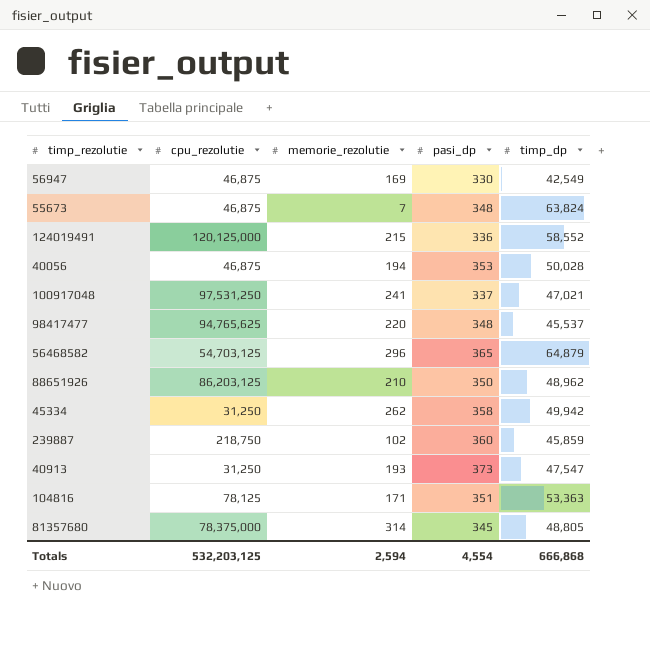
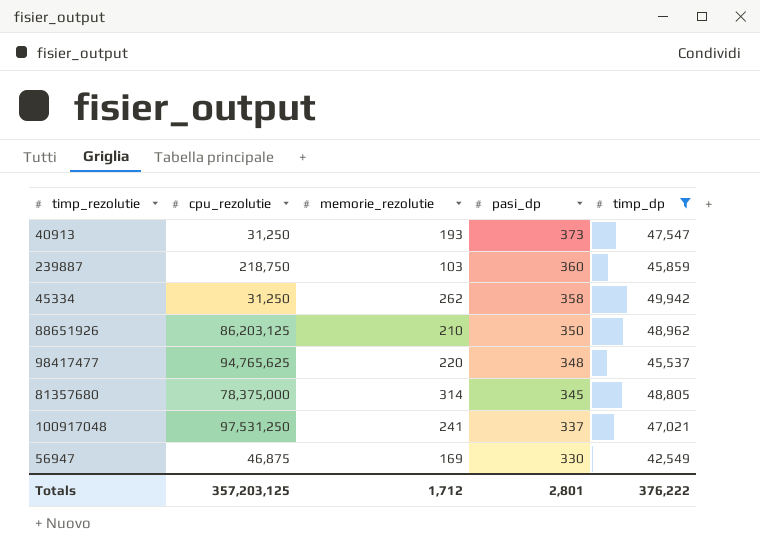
filter: none -> timp_dp <= 49,942
row order: none -> pasi_dp descending
239887 | memorie_rezolutie: 102 -> 103
Totals | cpu_rezolutie: 532,203,125 -> 357,203,125
Totals | memorie_rezolutie: 2,594 -> 1,712
Totals | pasi_dp: 4,554 -> 2,801
Totals | timp_dp: 666,868 -> 376,222

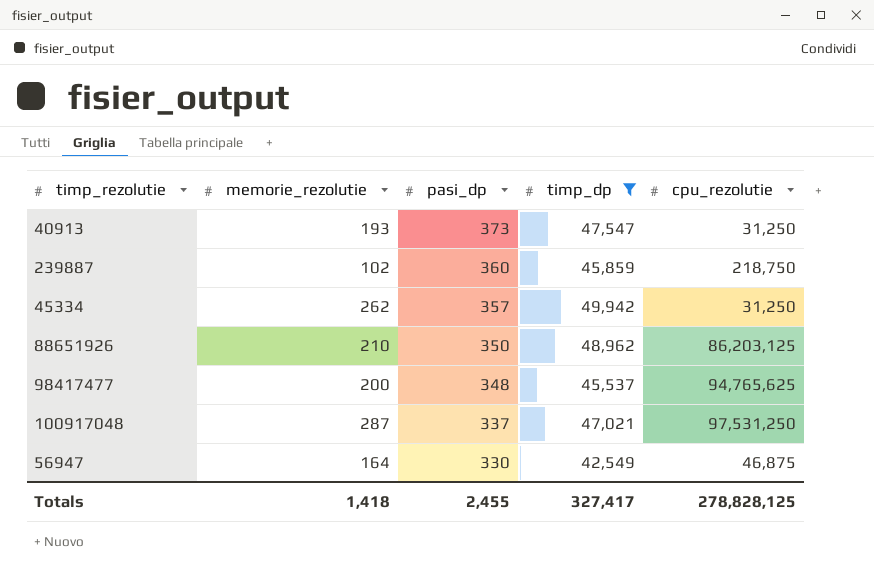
column cpu_rezolutie | position: 2 -> 5
row 81357680: 78,375,000 | 314 | 345 | 48,805 -> none
239887 | memorie_rezolutie: 103 -> 102
45334 | pasi_dp: 358 -> 357
98417477 | memorie_rezolutie: 220 -> 200
100917048 | memorie_rezolutie: 241 -> 287
56947 | memorie_rezolutie: 169 -> 164
Totals | memorie_rezolutie: 1,712 -> 1,418
Totals | pasi_dp: 2,801 -> 2,455
Totals | timp_dp: 376,222 -> 327,417
Totals | cpu_rezolutie: 357,203,125 -> 278,828,125

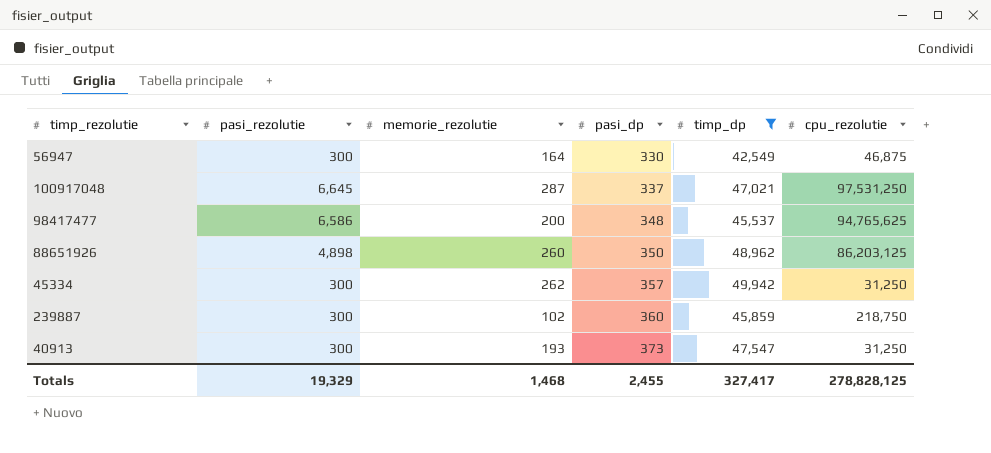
row order: pasi_dp descending -> pasi_dp ascending
column pasi_rezolutie | position: none -> 2
88651926 | memorie_rezolutie: 210 -> 260
Totals | memorie_rezolutie: 1,418 -> 1,468

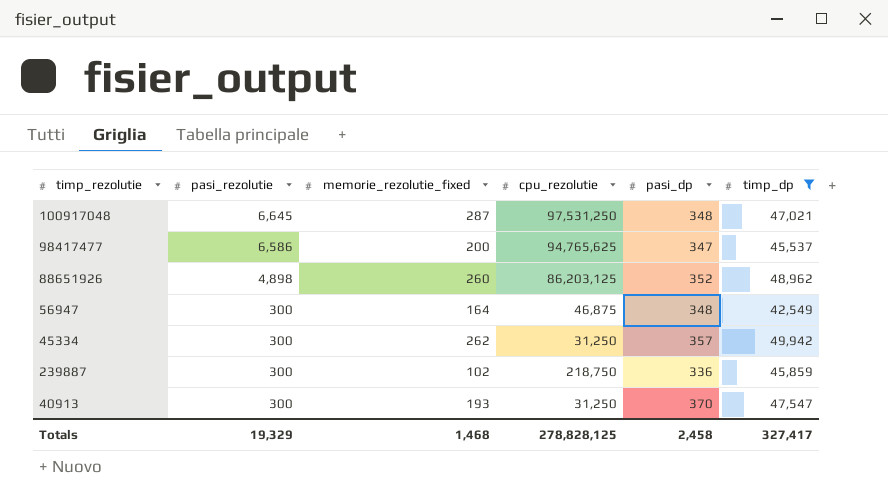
row order: pasi_dp ascending -> pasi_rezolutie descending
column name: memorie_rezolutie -> memorie_rezolutie_fixed
column cpu_rezolutie | position: 6 -> 4
100917048 | pasi_dp: 337 -> 348
98417477 | pasi_dp: 348 -> 347
88651926 | pasi_dp: 350 -> 352
56947 | pasi_dp: 330 -> 348
239887 | pasi_dp: 360 -> 336
40913 | pasi_dp: 373 -> 370
Totals | pasi_dp: 2,455 -> 2,458

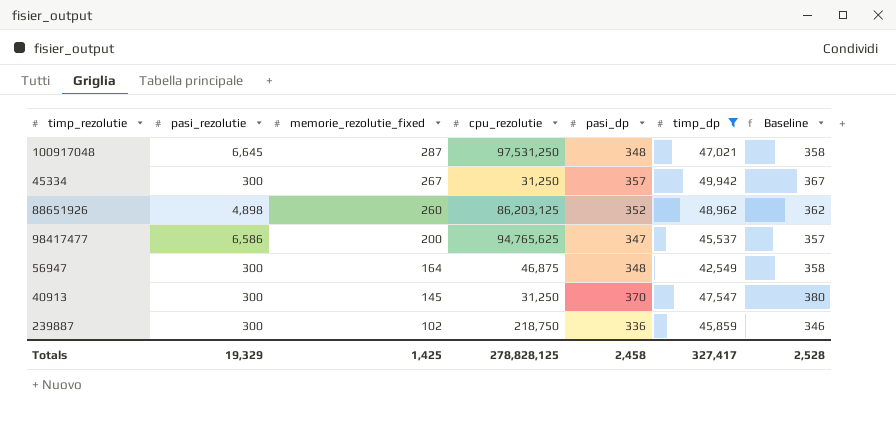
row order: pasi_rezolutie descending -> memorie_rezolutie_fixed descending
column Baseline | formula: none -> [pasi_dp] + 10
45334 | memorie_rezolutie_fixed: 262 -> 267
40913 | memorie_rezolutie_fixed: 193 -> 145
Totals | memorie_rezolutie_fixed: 1,468 -> 1,425

